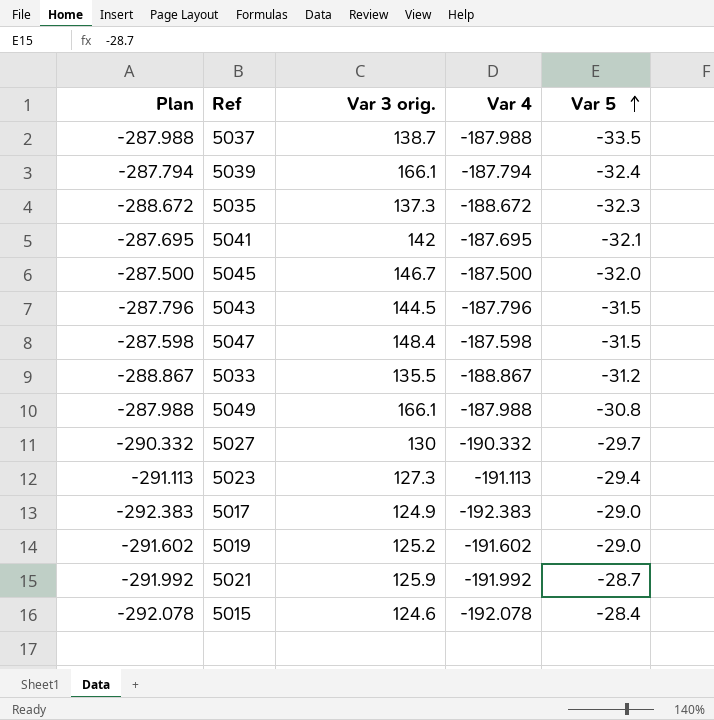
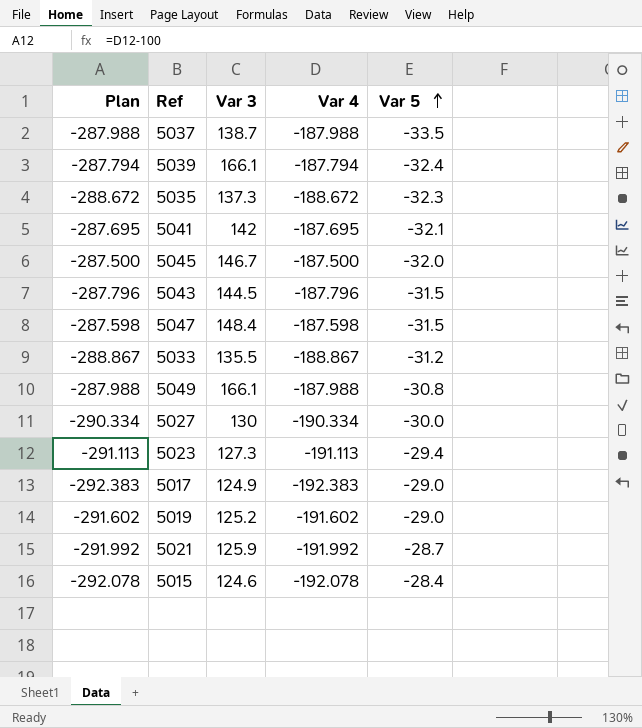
column name: Var 3 orig. -> Var 3
5027 | Plan: -290.332 -> -290.334
5027 | Var 4: -190.332 -> -190.334
5027 | Var 5: -29.7 -> -30.0

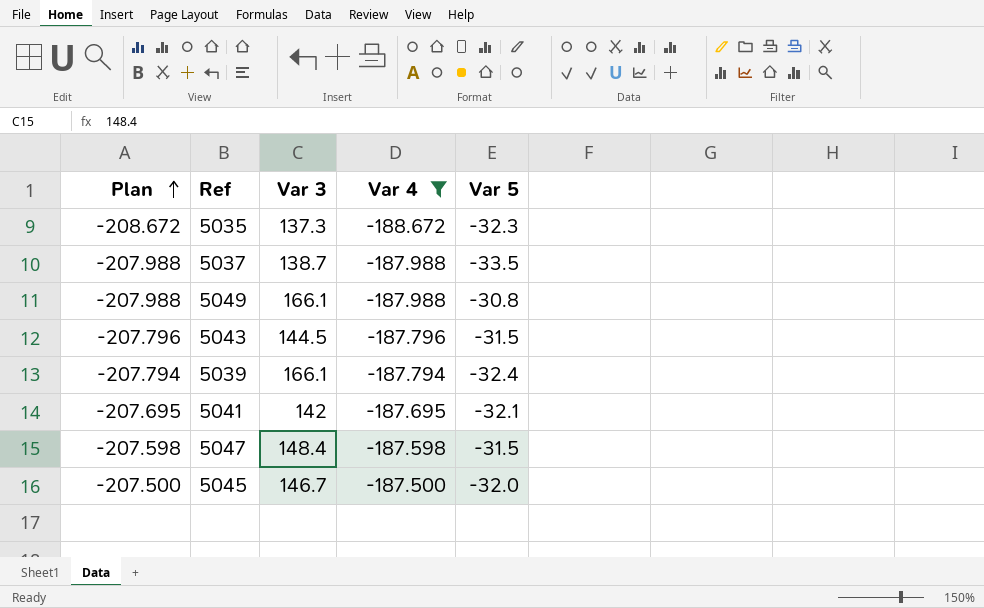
filter: none -> Var 4 >= -188.672
row order: Var 5 ascending -> Plan ascending
column Plan | formula: [Var 4] - 100 -> [Var 4] - 20

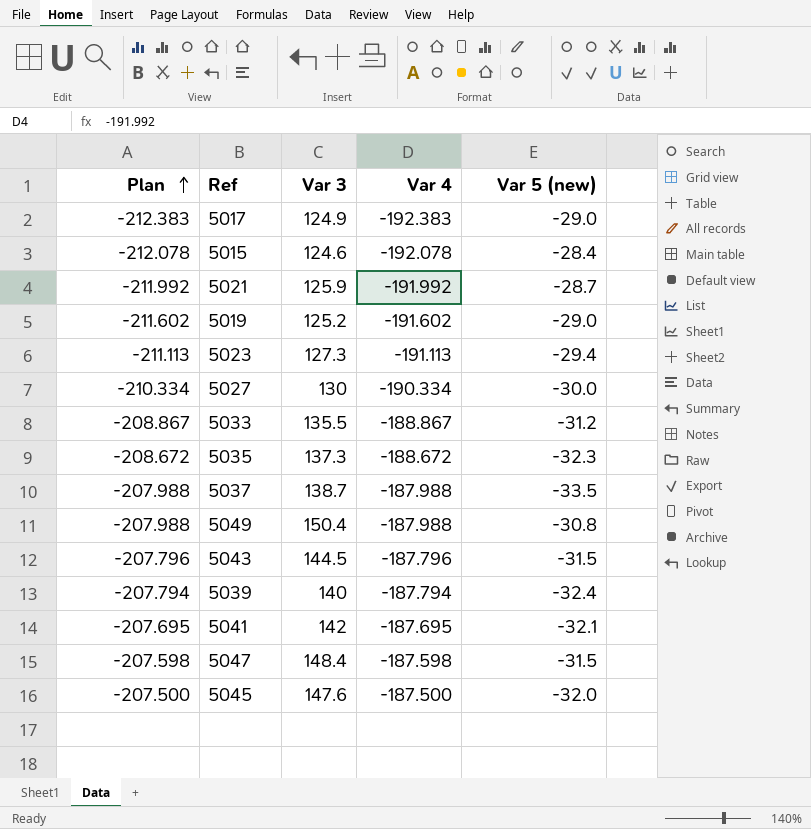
filter: Var 4 >= -188.672 -> none
column name: Var 5 -> Var 5 (new)
5049 | Var 3: 166.1 -> 150.4
5039 | Var 3: 166.1 -> 140
5045 | Var 3: 146.7 -> 147.6

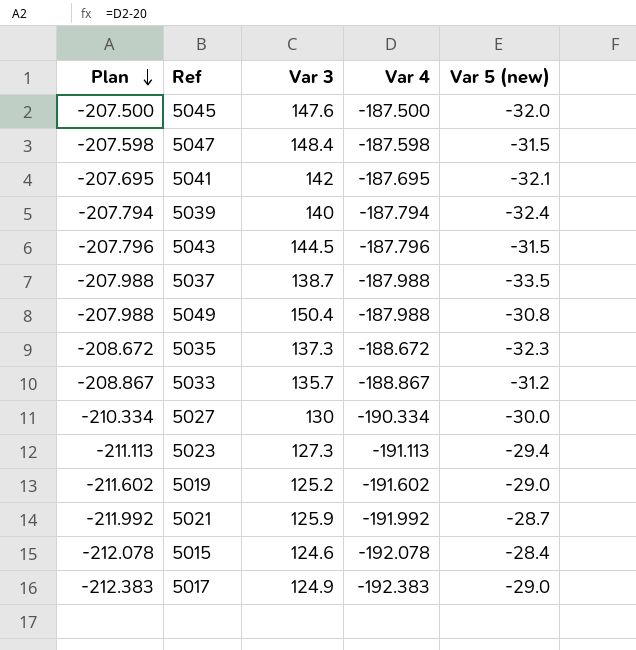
row order: Plan ascending -> Plan descending
5033 | Var 3: 135.5 -> 135.7

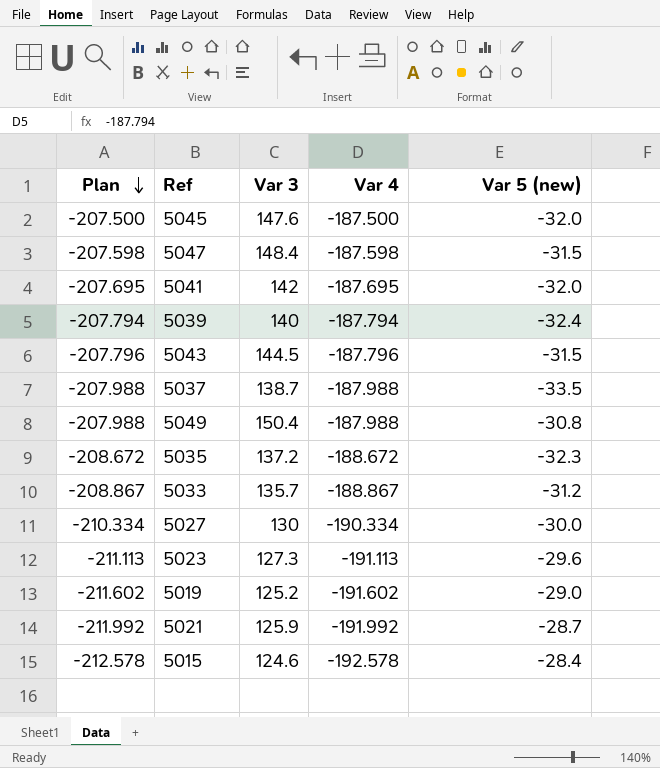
row 5017: -212.383 | 124.9 | -192.383 | -29.0 -> none
5041 | Var 5 (new): -32.1 -> -32.0
5035 | Var 3: 137.3 -> 137.2
5023 | Var 5 (new): -29.4 -> -29.6
5015 | Plan: -212.078 -> -212.578
5015 | Var 4: -192.078 -> -192.578

